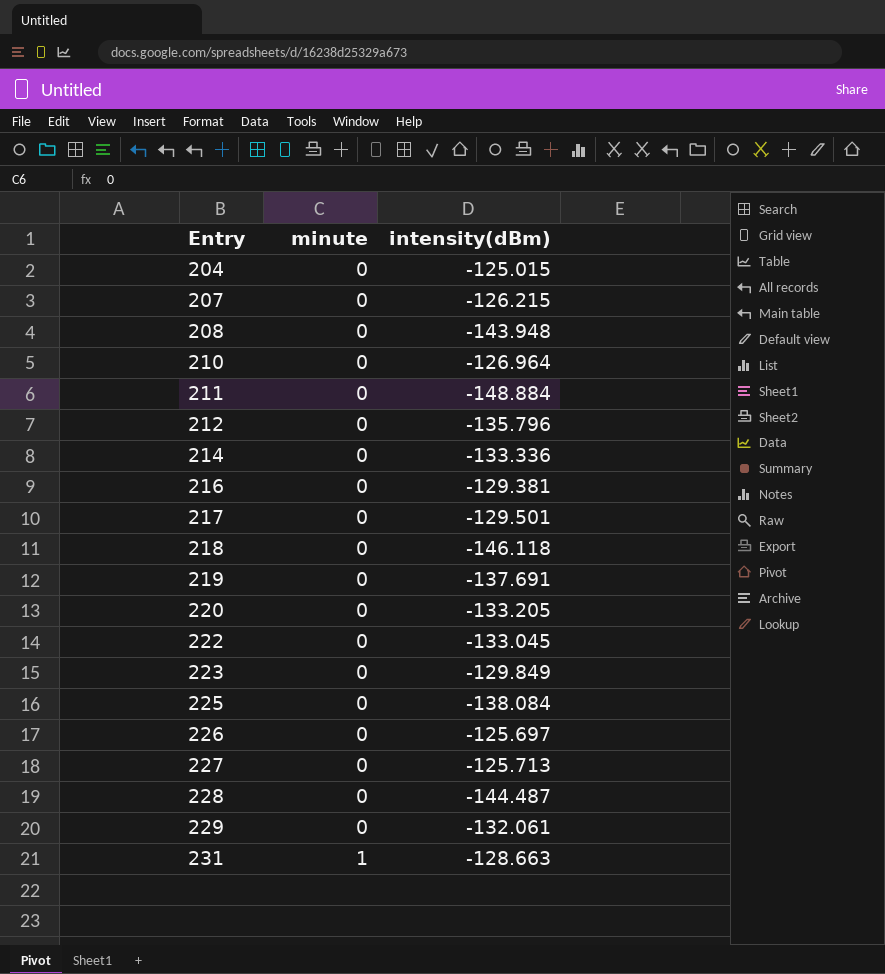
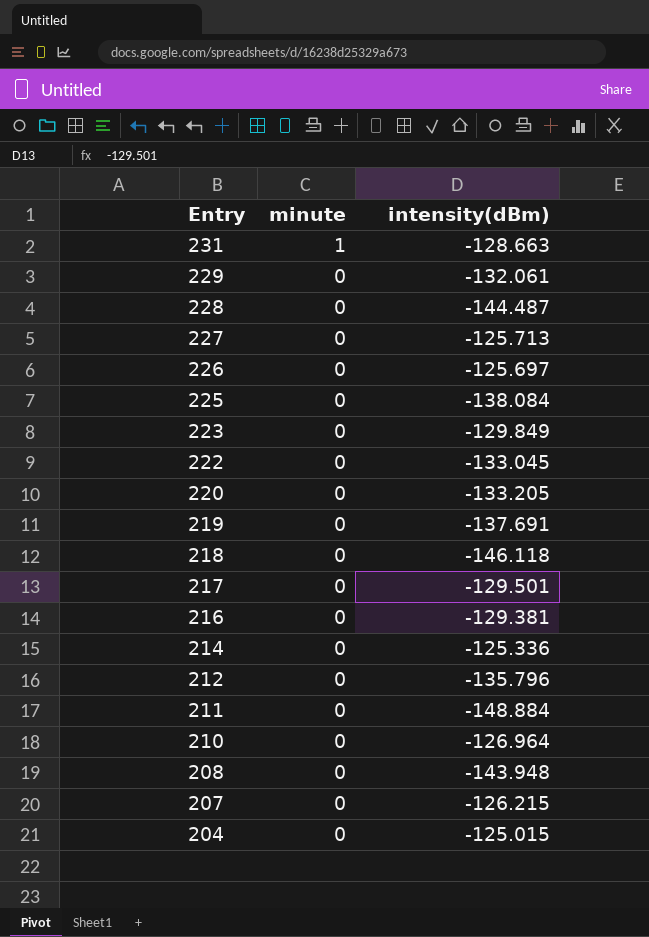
row order: Entry ascending -> Entry descending
214 | intensity(dBm): -133.336 -> -125.336

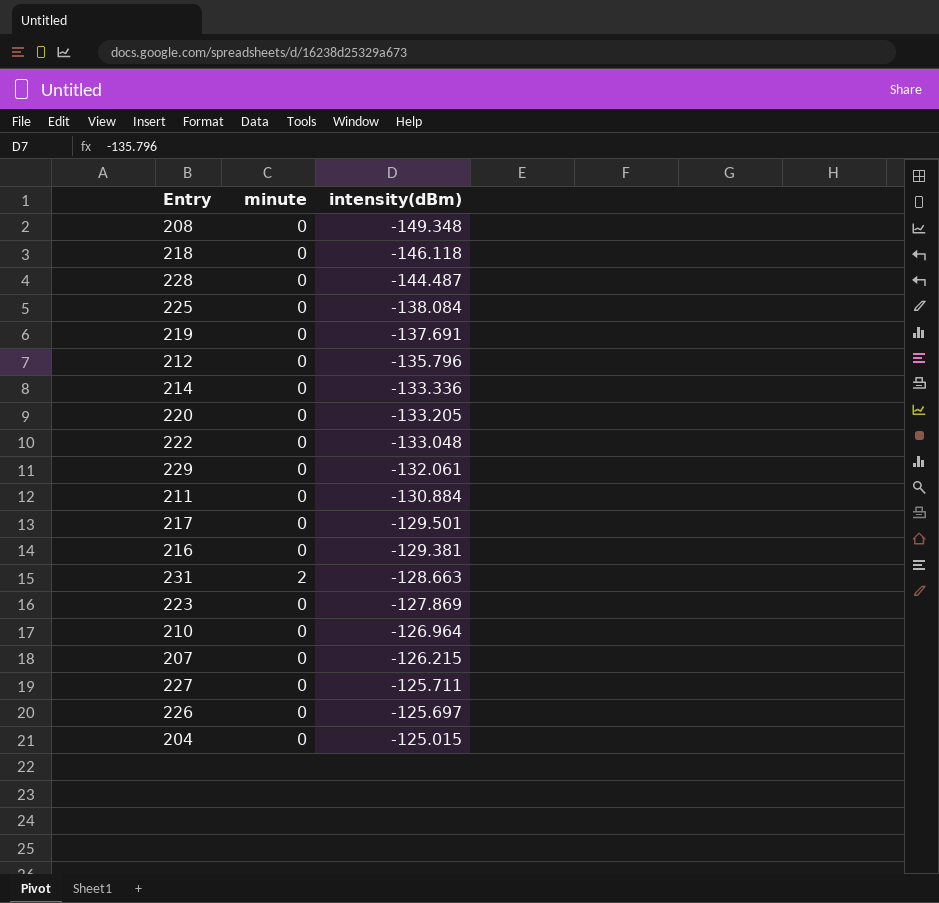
row order: Entry descending -> intensity(dBm) ascending
208 | intensity(dBm): -143.948 -> -149.348
214 | intensity(dBm): -125.336 -> -133.336
222 | intensity(dBm): -133.045 -> -133.048
211 | intensity(dBm): -148.884 -> -130.884
231 | minute: 1 -> 2
223 | intensity(dBm): -129.849 -> -127.869
227 | intensity(dBm): -125.713 -> -125.711

